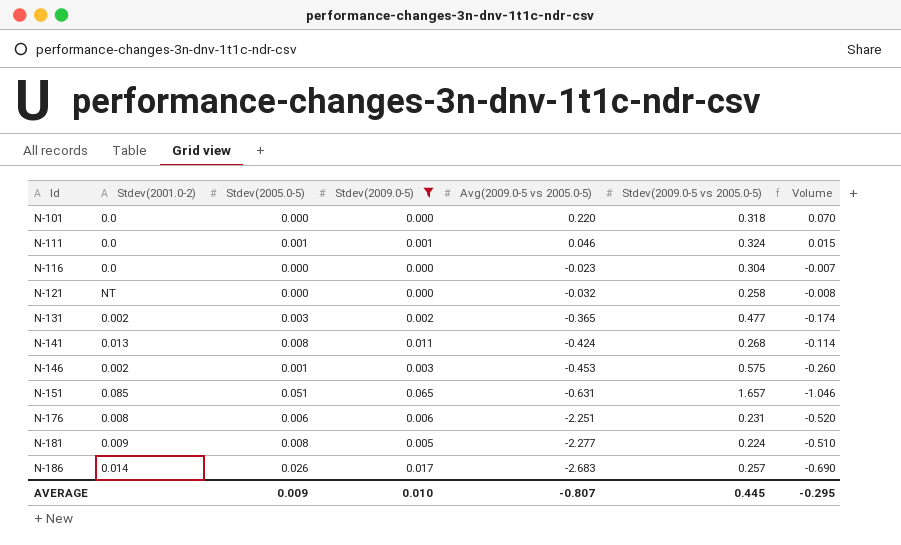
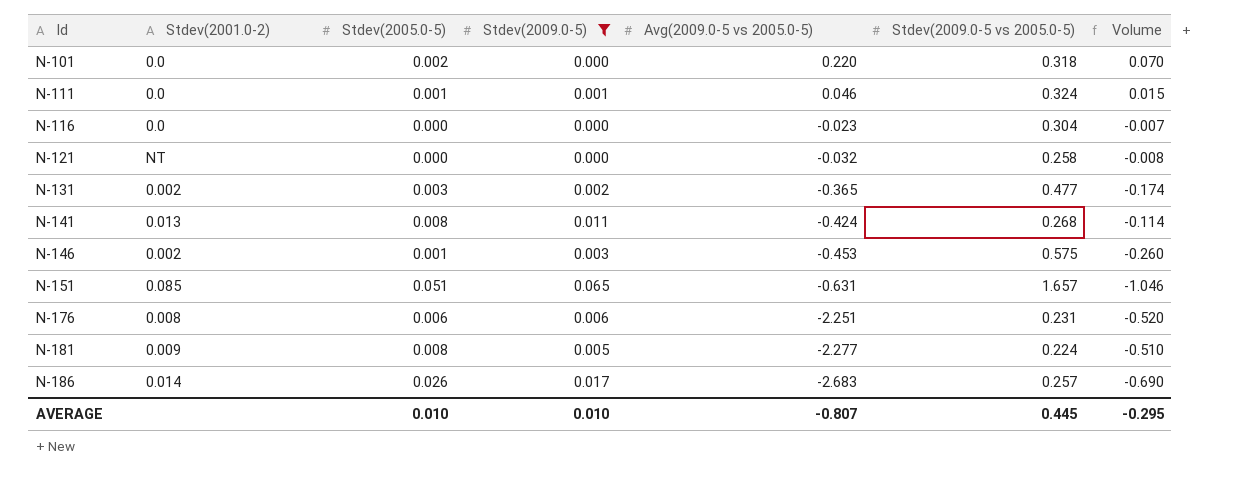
N-101 | Stdev(2005.0-5): 0.000 -> 0.002
AVERAGE | Stdev(2005.0-5): 0.009 -> 0.010

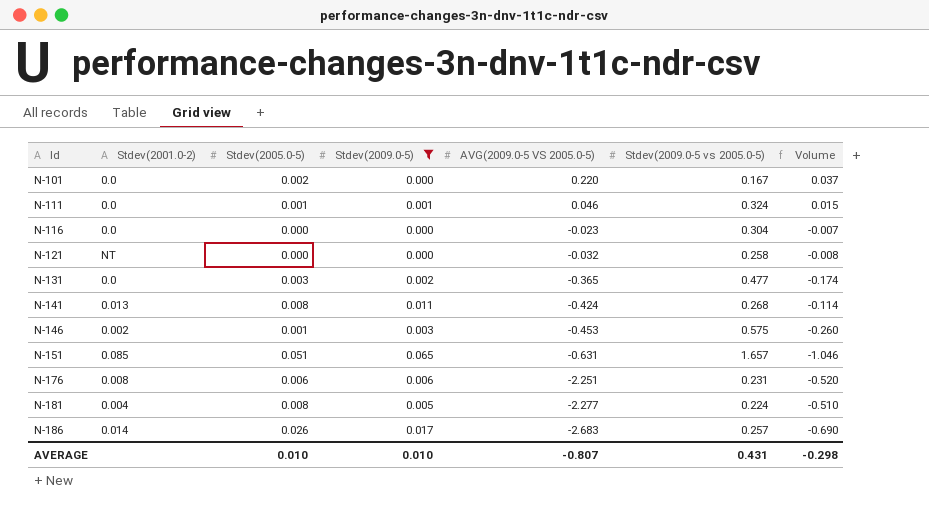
column name: Avg(2009.0-5 vs 2005.0-5) -> AVG(2009.0-5 VS 2005.0-5)
N-101 | Stdev(2009.0-5 vs 2005.0-5): 0.318 -> 0.167
N-101 | Volume: 0.070 -> 0.037
N-131 | Stdev(2001.0-2): 0.002 -> 0.0
N-181 | Stdev(2001.0-2): 0.009 -> 0.004
AVERAGE | Stdev(2009.0-5 vs 2005.0-5): 0.445 -> 0.431
AVERAGE | Volume: -0.295 -> -0.298

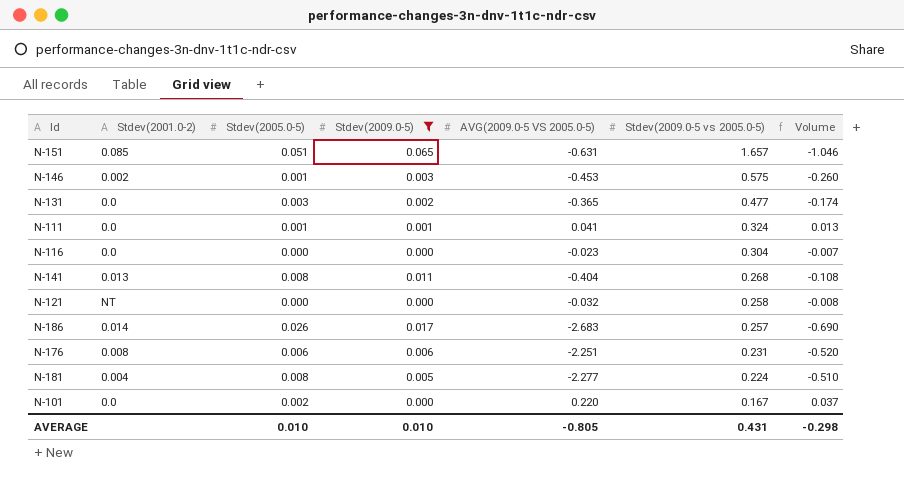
row order: Id ascending -> Stdev(2009.0-5 vs 2005.0-5) descending
N-111 | AVG(2009.0-5 VS 2005.0-5): 0.046 -> 0.041
N-111 | Volume: 0.015 -> 0.013
N-141 | AVG(2009.0-5 VS 2005.0-5): -0.424 -> -0.404
N-141 | Volume: -0.114 -> -0.108
AVERAGE | AVG(2009.0-5 VS 2005.0-5): -0.807 -> -0.805

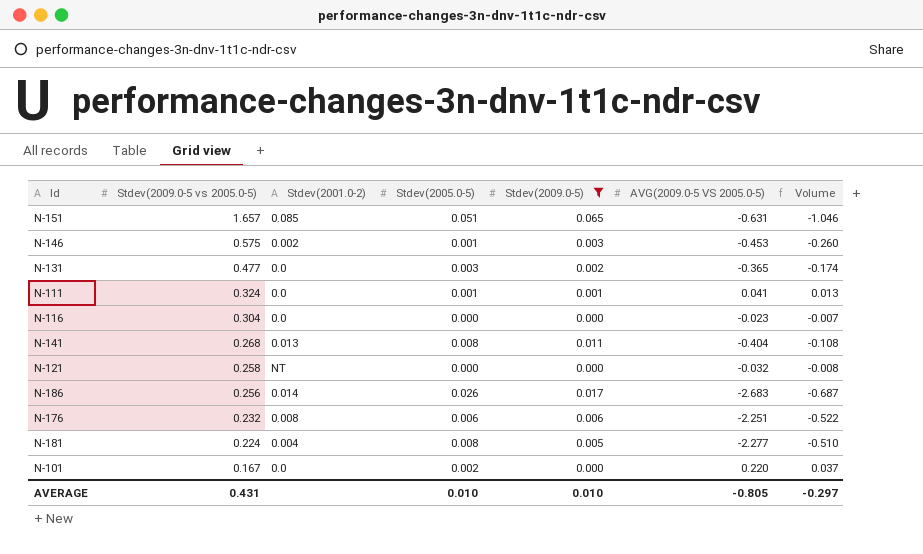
column Stdev(2009.0-5 vs 2005.0-5) | position: 6 -> 2
N-186 | Stdev(2009.0-5 vs 2005.0-5): 0.257 -> 0.256
N-186 | Volume: -0.690 -> -0.687
N-176 | Stdev(2009.0-5 vs 2005.0-5): 0.231 -> 0.232
N-176 | Volume: -0.520 -> -0.522
AVERAGE | Volume: -0.298 -> -0.297

